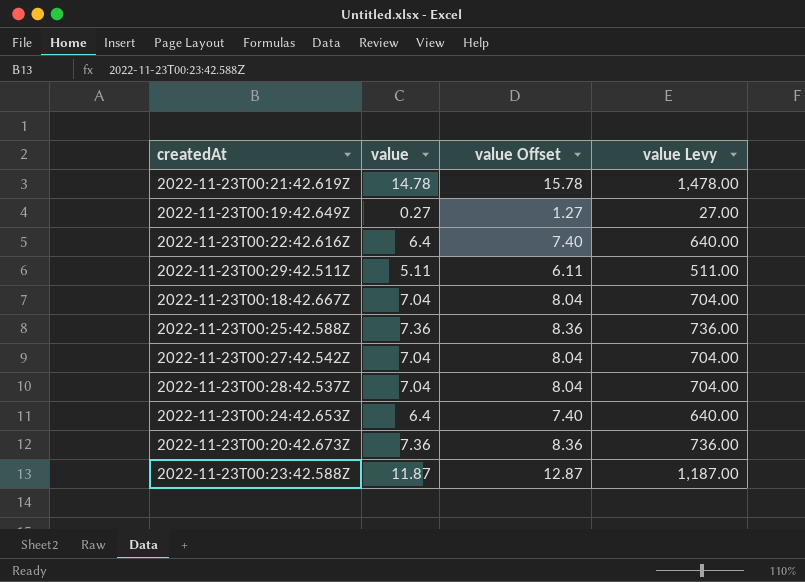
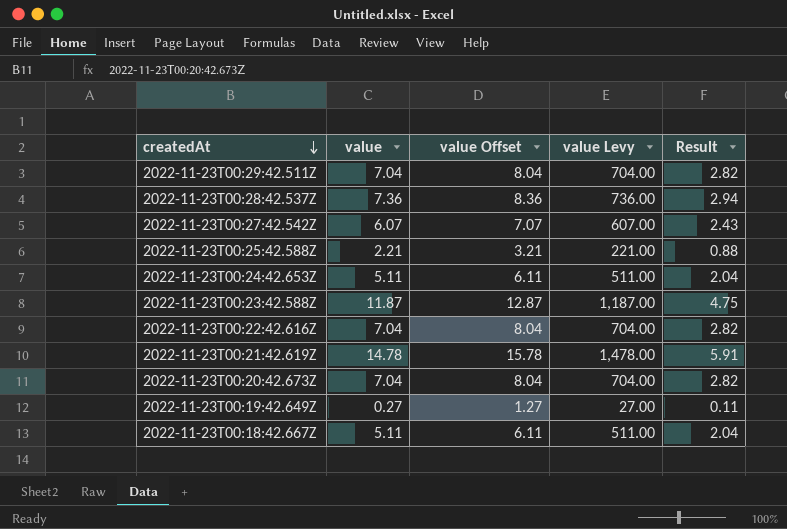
row order: none -> createdAt descending
column Result | formula: none -> [value] * 0.4
2022-11-23T00:29:42.511Z | value: 5.11 -> 7.04
2022-11-23T00:29:42.511Z | value Offset: 6.11 -> 8.04
2022-11-23T00:29:42.511Z | value Levy: 511.00 -> 704.00
2022-11-23T00:28:42.537Z | value: 7.04 -> 7.36
2022-11-23T00:28:42.537Z | value Offset: 8.04 -> 8.36
2022-11-23T00:28:42.537Z | value Levy: 704.00 -> 736.00
2022-11-23T00:27:42.542Z | value: 7.04 -> 6.07
2022-11-23T00:27:42.542Z | value Offset: 8.04 -> 7.07
2022-11-23T00:27:42.542Z | value Levy: 704.00 -> 607.00
2022-11-23T00:25:42.588Z | value: 7.36 -> 2.21
2022-11-23T00:25:42.588Z | value Offset: 8.36 -> 3.21
2022-11-23T00:25:42.588Z | value Levy: 736.00 -> 221.00
2022-11-23T00:24:42.653Z | value: 6.4 -> 5.11
2022-11-23T00:24:42.653Z | value Offset: 7.40 -> 6.11
2022-11-23T00:24:42.653Z | value Levy: 640.00 -> 511.00
2022-11-23T00:22:42.616Z | value: 6.4 -> 7.04
2022-11-23T00:22:42.616Z | value Offset: 7.40 -> 8.04
2022-11-23T00:22:42.616Z | value Levy: 640.00 -> 704.00
2022-11-23T00:20:42.673Z | value: 7.36 -> 7.04
2022-11-23T00:20:42.673Z | value Offset: 8.36 -> 8.04
2022-11-23T00:20:42.673Z | value Levy: 736.00 -> 704.00
2022-11-23T00:18:42.667Z | value: 7.04 -> 5.11
2022-11-23T00:18:42.667Z | value Offset: 8.04 -> 6.11
2022-11-23T00:18:42.667Z | value Levy: 704.00 -> 511.00

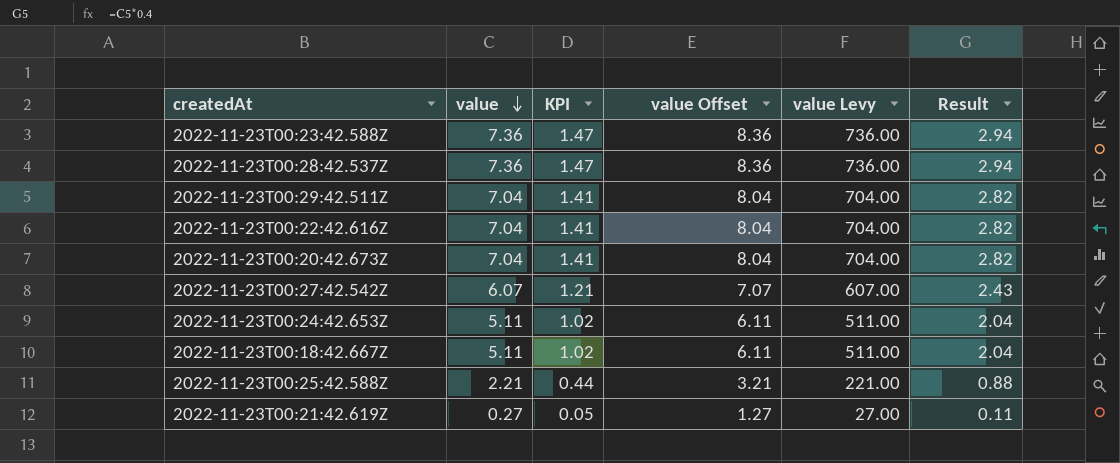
row order: createdAt descending -> value descending
column KPI | formula: none -> [value] * 0.2
row 2022-11-23T00:19:42.649Z: 0.27 | 1.27 | 27.00 | 0.11 -> none
2022-11-23T00:23:42.588Z | value: 11.87 -> 7.36
2022-11-23T00:23:42.588Z | value Offset: 12.87 -> 8.36
2022-11-23T00:23:42.588Z | value Levy: 1,187.00 -> 736.00
2022-11-23T00:23:42.588Z | Result: 4.75 -> 2.94
2022-11-23T00:21:42.619Z | value: 14.78 -> 0.27
2022-11-23T00:21:42.619Z | value Offset: 15.78 -> 1.27
2022-11-23T00:21:42.619Z | value Levy: 1,478.00 -> 27.00
2022-11-23T00:21:42.619Z | Result: 5.91 -> 0.11

